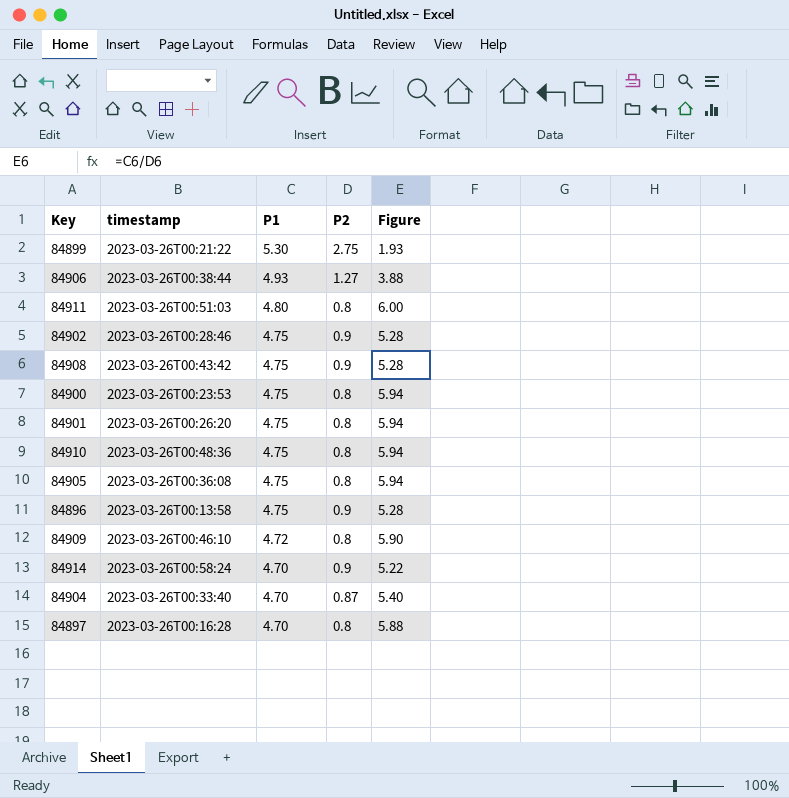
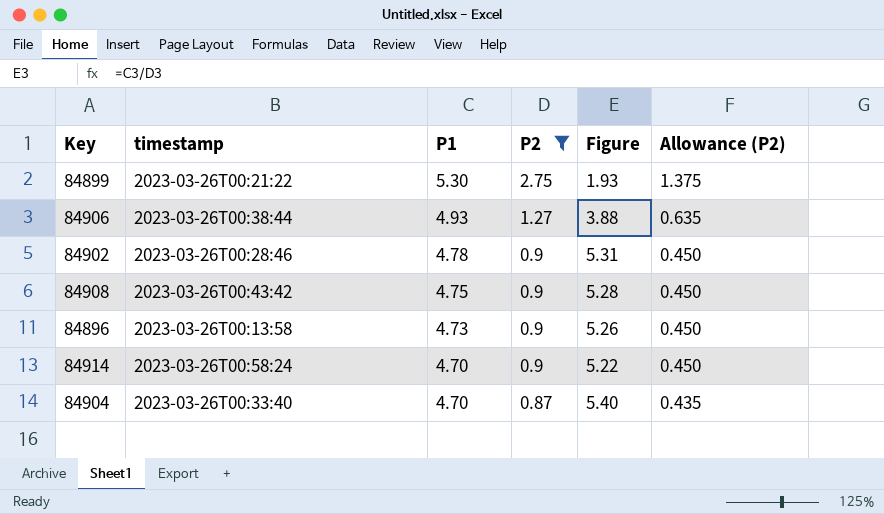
filter: none -> P2 != 0.8
column Allowance (P2) | formula: none -> [P2] * 0.5
84902 | P1: 4.75 -> 4.78
84902 | Figure: 5.28 -> 5.31
84896 | P1: 4.75 -> 4.73
84896 | Figure: 5.28 -> 5.26

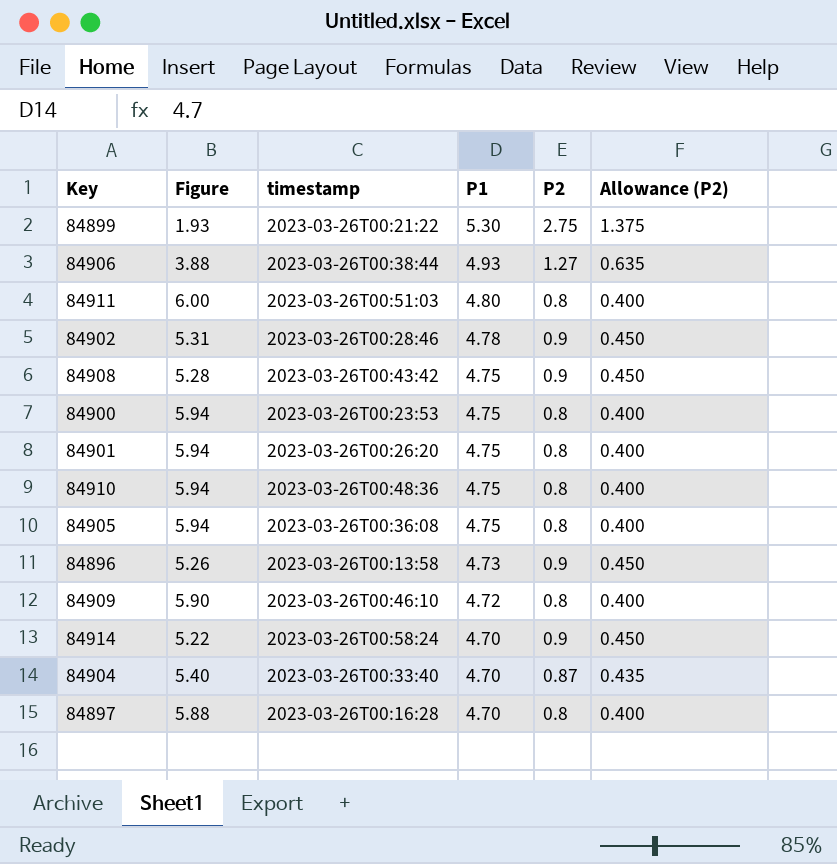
filter: P2 != 0.8 -> none
column Figure | position: 5 -> 2

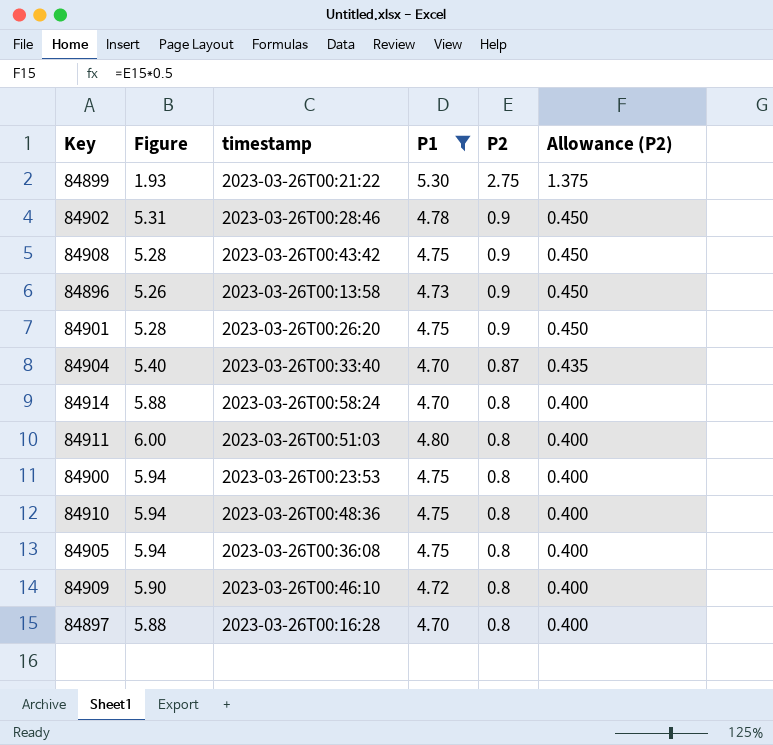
filter: none -> P1 != 4.93
row order: P1 descending -> P2 descending
84901 | Figure: 5.94 -> 5.28
84901 | P2: 0.8 -> 0.9
84901 | Allowance (P2): 0.400 -> 0.450
84914 | Figure: 5.22 -> 5.88
84914 | P2: 0.9 -> 0.8
84914 | Allowance (P2): 0.450 -> 0.400

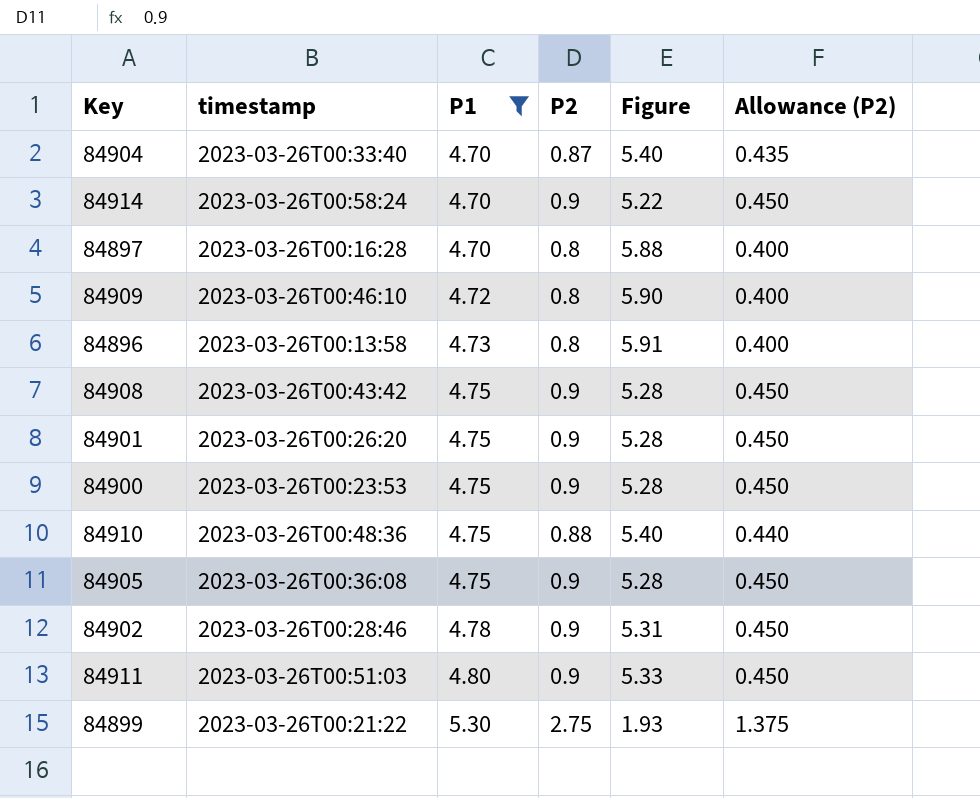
row order: P2 descending -> P1 ascending
column Figure | position: 2 -> 5
84914 | P2: 0.8 -> 0.9
84914 | Figure: 5.88 -> 5.22
84914 | Allowance (P2): 0.400 -> 0.450
84896 | P2: 0.9 -> 0.8
84896 | Figure: 5.26 -> 5.91
84896 | Allowance (P2): 0.450 -> 0.400
84900 | P2: 0.8 -> 0.9
84900 | Figure: 5.94 -> 5.28
84900 | Allowance (P2): 0.400 -> 0.450
84910 | P2: 0.8 -> 0.88
84910 | Figure: 5.94 -> 5.40
84910 | Allowance (P2): 0.400 -> 0.440
84905 | P2: 0.8 -> 0.9
84905 | Figure: 5.94 -> 5.28
84905 | Allowance (P2): 0.400 -> 0.450
84911 | P2: 0.8 -> 0.9
84911 | Figure: 6.00 -> 5.33
84911 | Allowance (P2): 0.400 -> 0.450

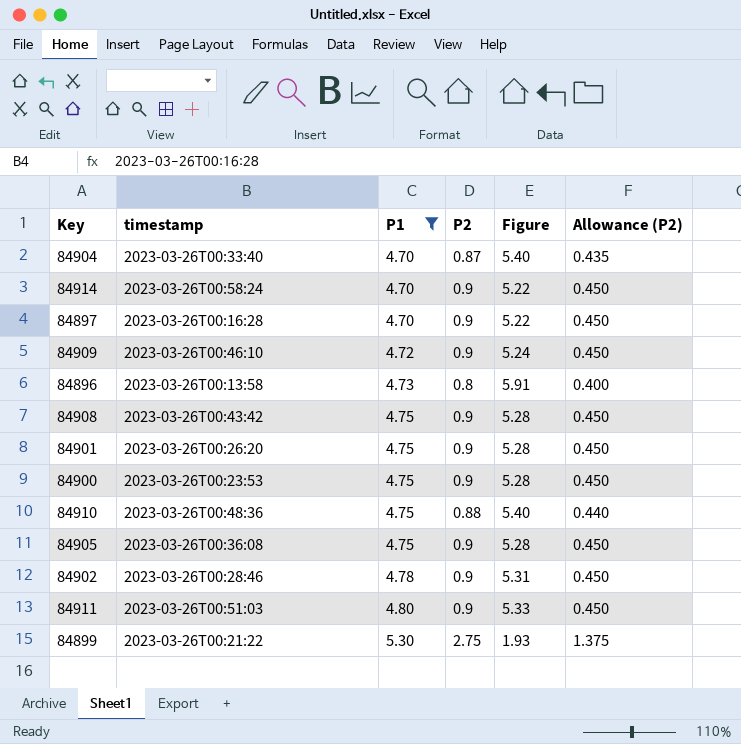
84897 | P2: 0.8 -> 0.9
84897 | Figure: 5.88 -> 5.22
84897 | Allowance (P2): 0.400 -> 0.450
84909 | P2: 0.8 -> 0.9
84909 | Figure: 5.90 -> 5.24
84909 | Allowance (P2): 0.400 -> 0.450

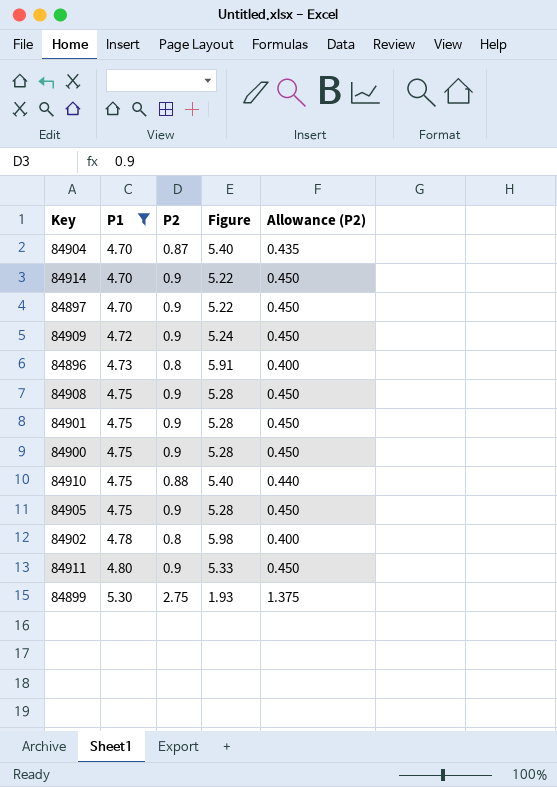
column timestamp | position: 2 -> none
84902 | P2: 0.9 -> 0.8
84902 | Figure: 5.31 -> 5.98
84902 | Allowance (P2): 0.450 -> 0.400

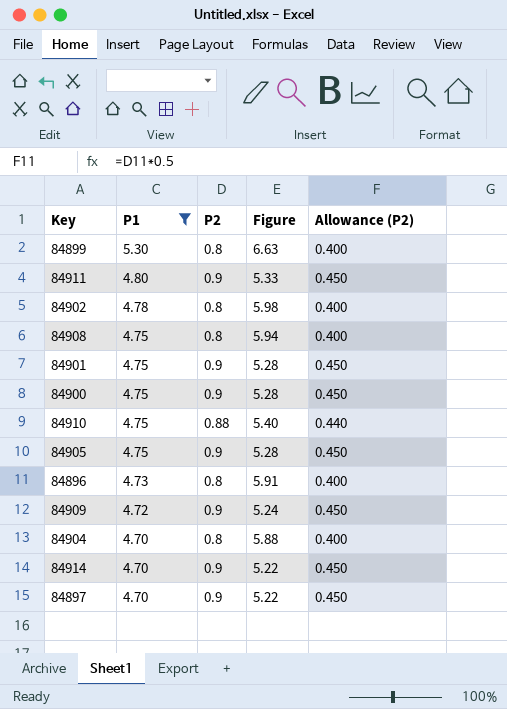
row order: P1 ascending -> P1 descending
84899 | P2: 2.75 -> 0.8
84899 | Figure: 1.93 -> 6.63
84899 | Allowance (P2): 1.375 -> 0.400
84908 | P2: 0.9 -> 0.8
84908 | Figure: 5.28 -> 5.94
84908 | Allowance (P2): 0.450 -> 0.400
84904 | P2: 0.87 -> 0.8
84904 | Figure: 5.40 -> 5.88
84904 | Allowance (P2): 0.435 -> 0.400

